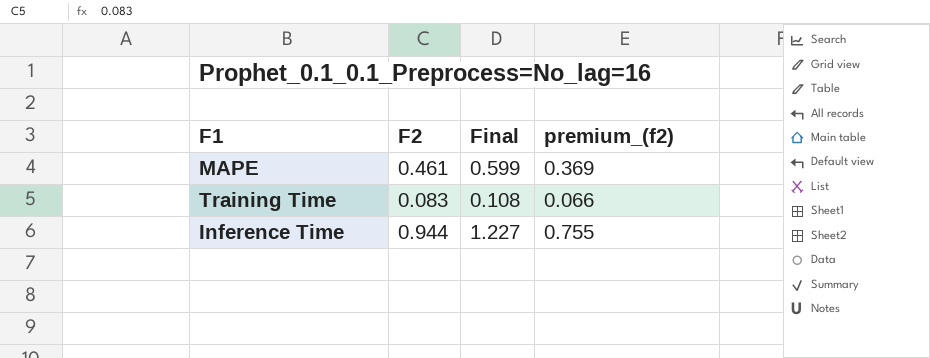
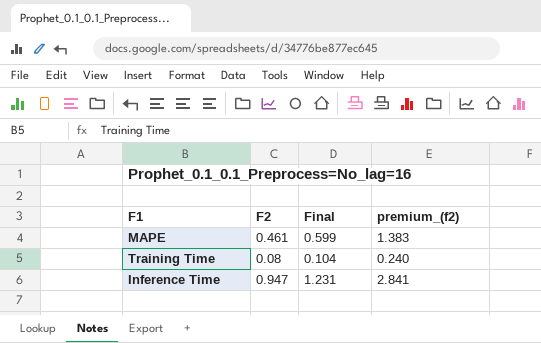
column premium_(f2) | formula: [F2] * 0.8 -> [F2] * 3
Training Time | F2: 0.083 -> 0.08
Training Time | Final: 0.108 -> 0.104
Inference Time | F2: 0.944 -> 0.947
Inference Time | Final: 1.227 -> 1.231

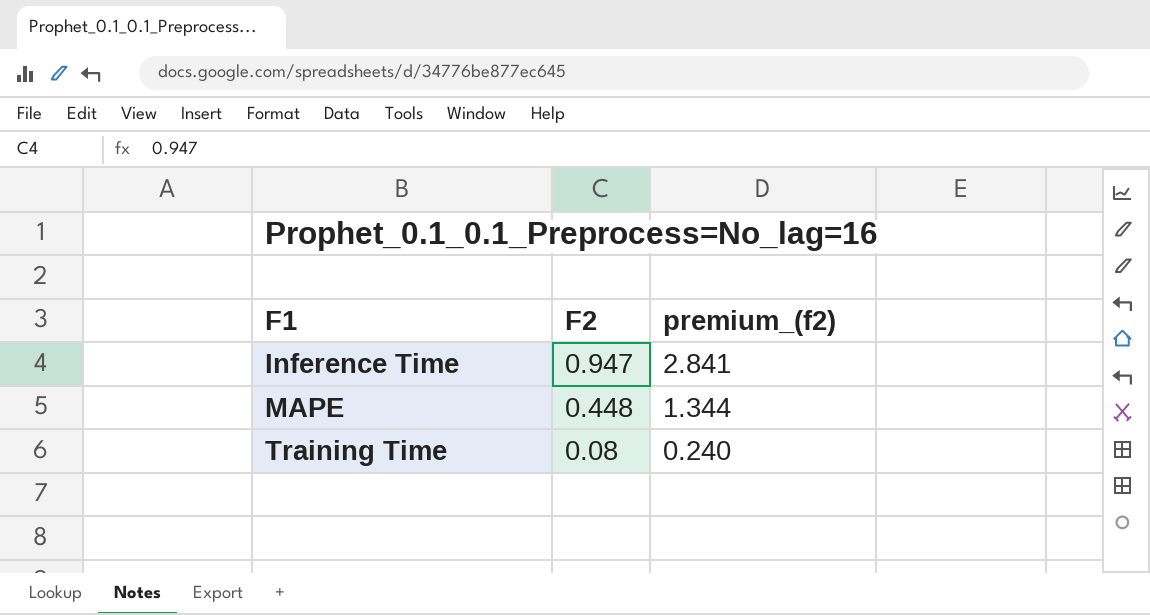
row order: none -> F1 ascending
column Final | formula: [F2] * 1.3 -> none
MAPE | F2: 0.461 -> 0.448
MAPE | premium_(f2): 1.383 -> 1.344

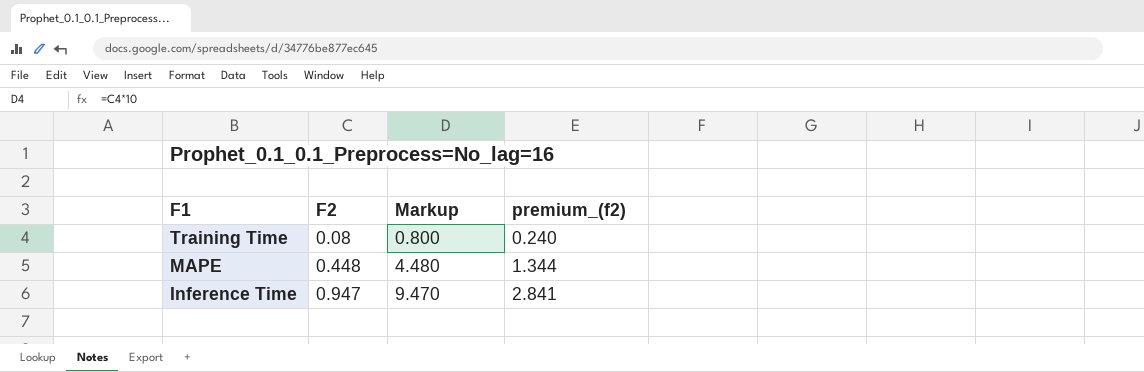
row order: F1 ascending -> F1 descending
column Markup | formula: none -> [F2] * 10

